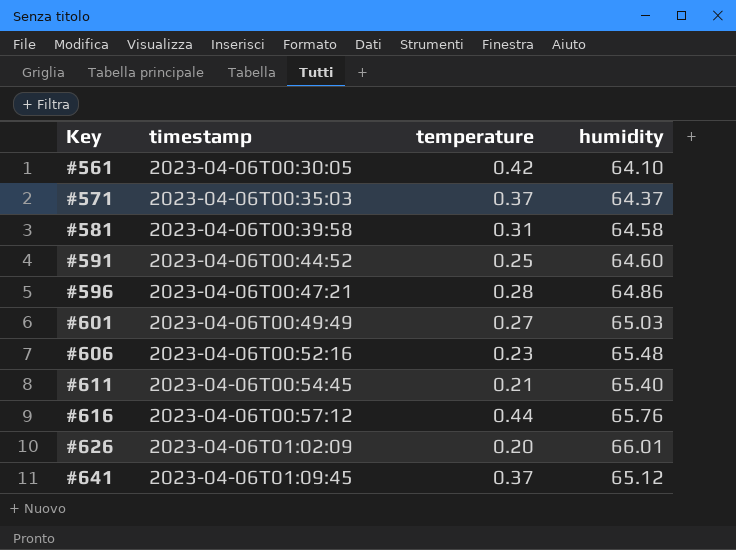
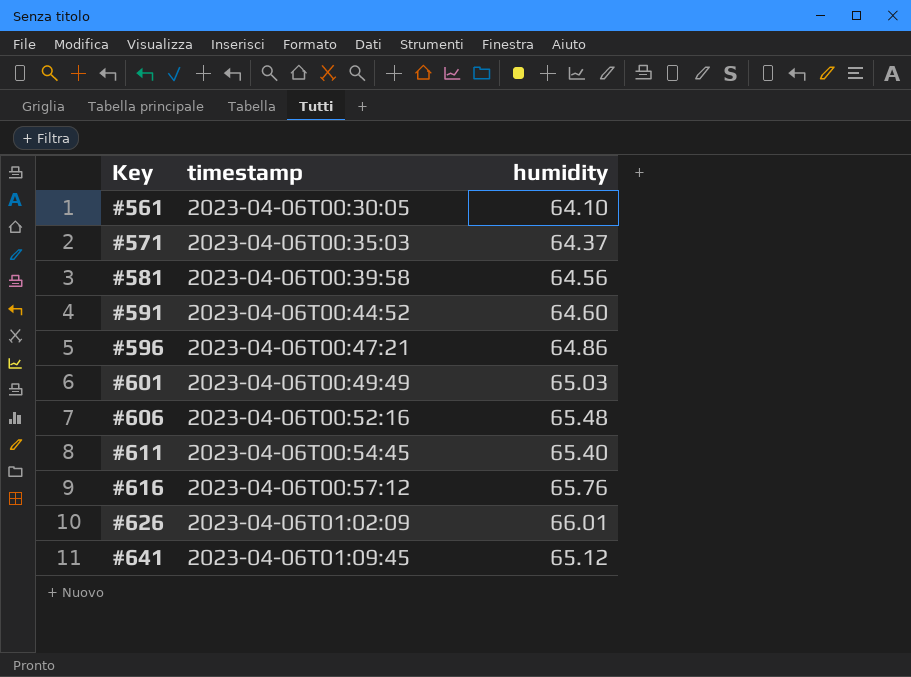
column temperature | position: 3 -> none
#581 | humidity: 64.58 -> 64.56

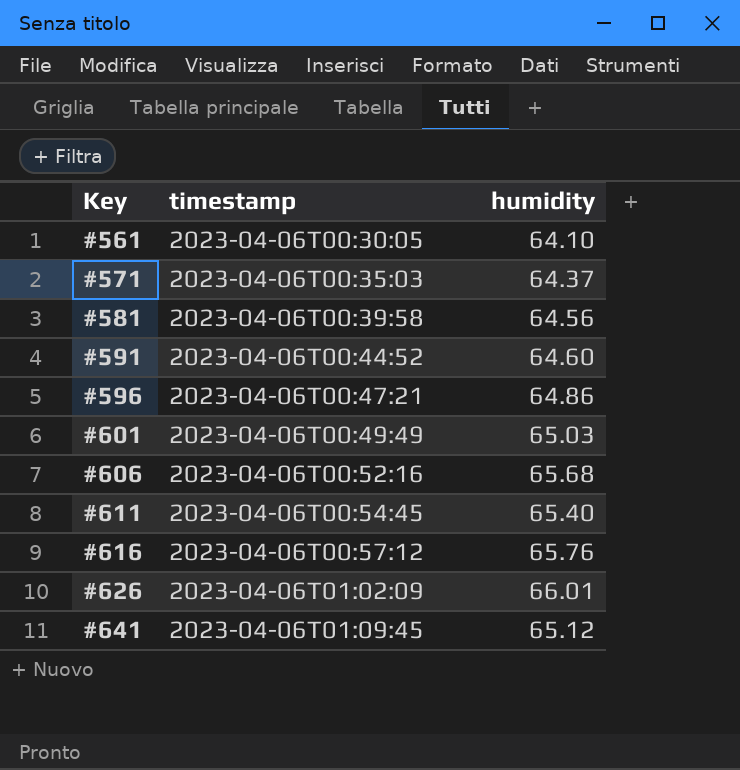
#606 | humidity: 65.48 -> 65.68

